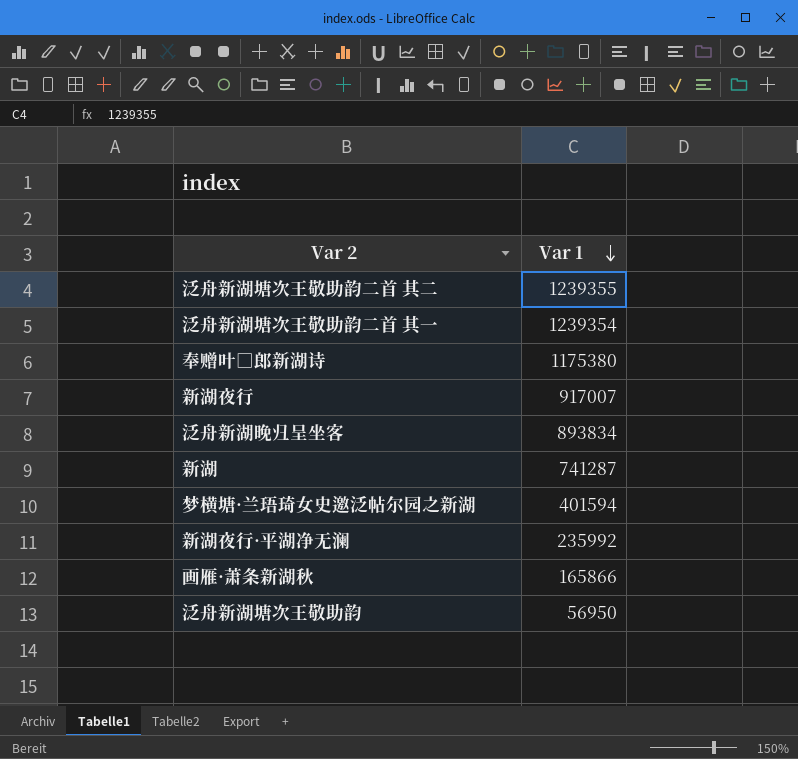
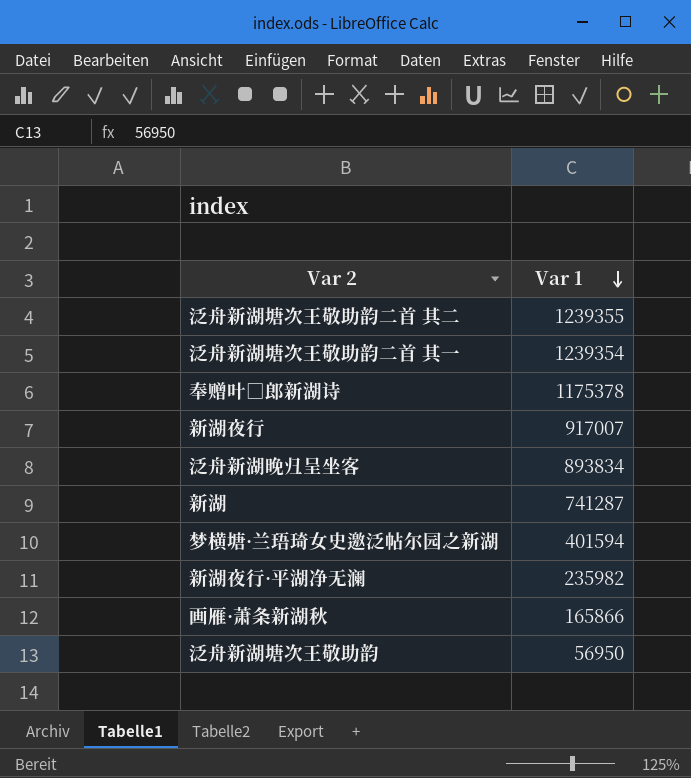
奉赠叶□郎新湖诗 | Var 1: 1175380 -> 1175378
新湖夜行·平湖净无澜 | Var 1: 235992 -> 235982

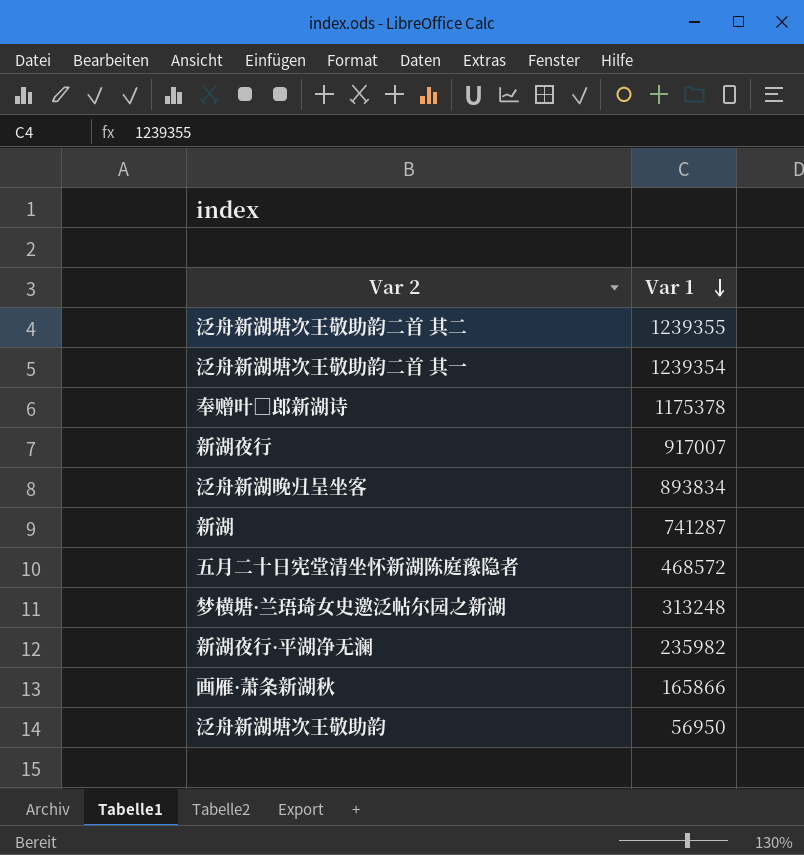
row 五月二十日宪堂清坐怀新湖陈庭豫隐者: none -> 468572
梦横塘·兰珸琦女史邀泛帖尔园之新湖 | Var 1: 401594 -> 313248

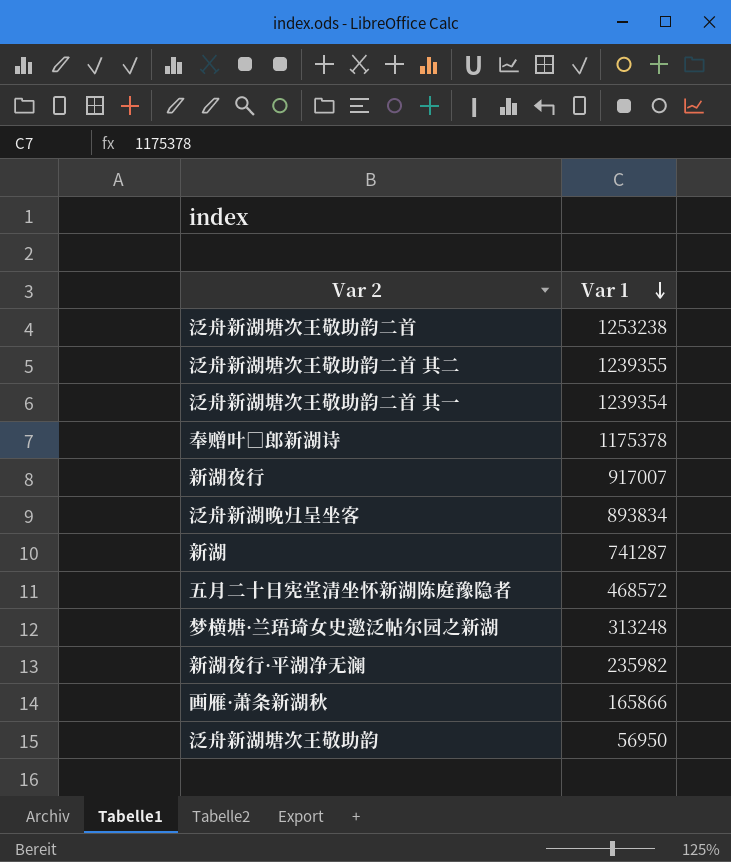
row 泛舟新湖塘次王敬助韵二首: none -> 1253238

